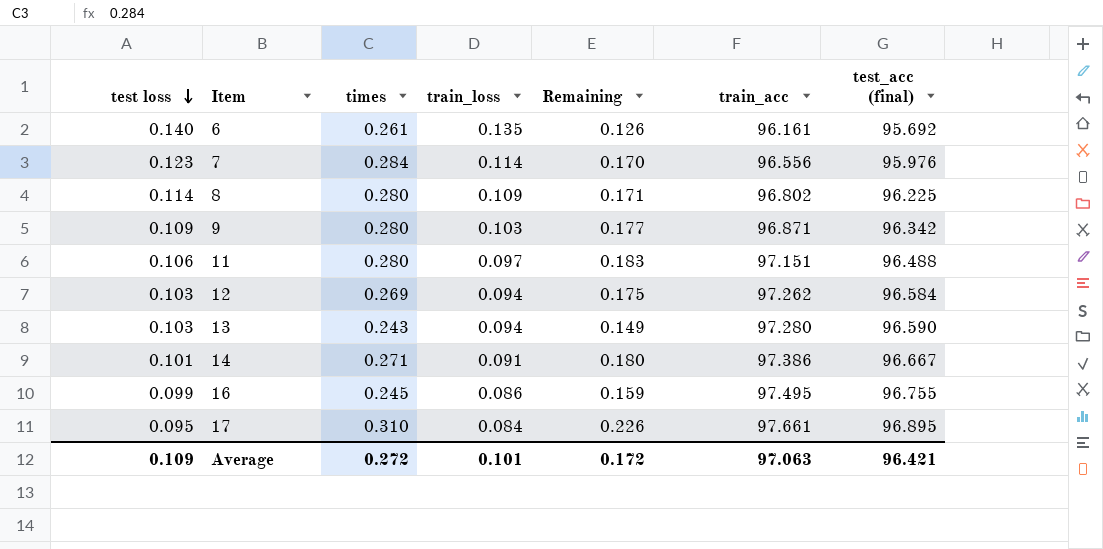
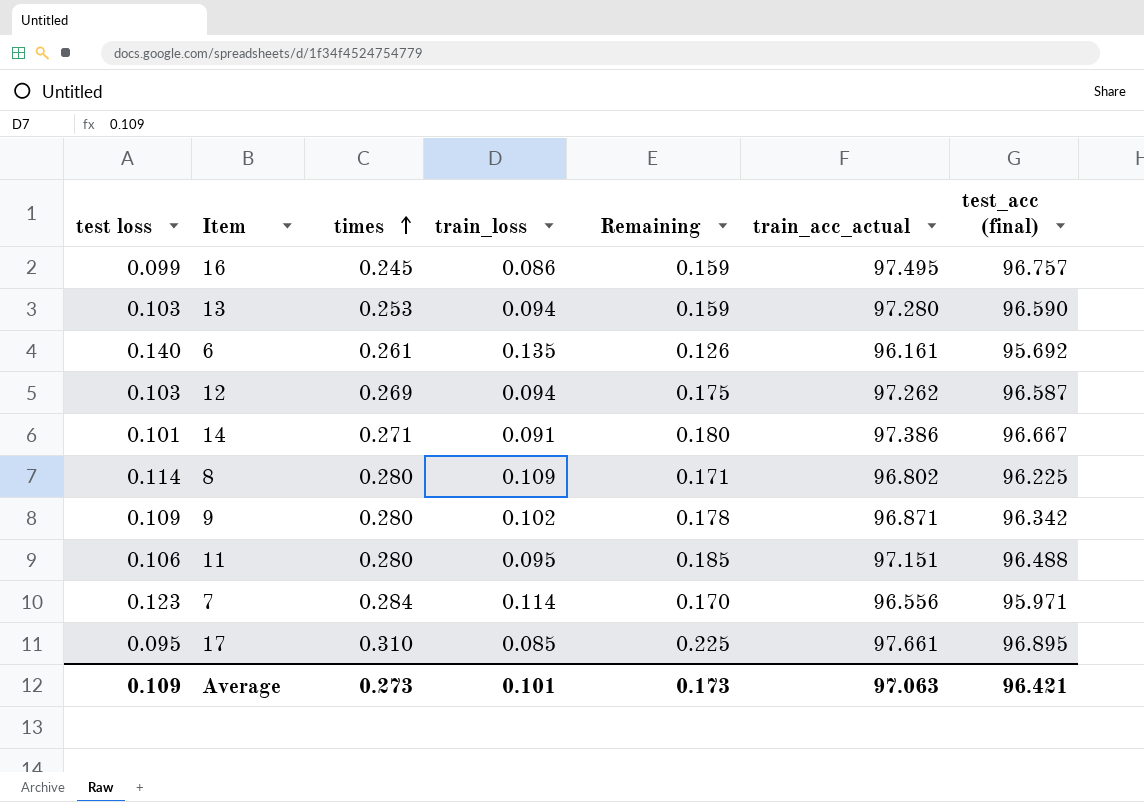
row order: test loss descending -> times ascending
column name: train_acc -> train_acc_actual
16 | test_acc (final): 96.755 -> 96.757
13 | times: 0.243 -> 0.253
13 | Remaining: 0.149 -> 0.159
12 | test_acc (final): 96.584 -> 96.587
9 | train_loss: 0.103 -> 0.102
9 | Remaining: 0.177 -> 0.178
11 | train_loss: 0.097 -> 0.095
11 | Remaining: 0.183 -> 0.185
7 | test_acc (final): 95.976 -> 95.971
17 | train_loss: 0.084 -> 0.085
17 | Remaining: 0.226 -> 0.225
Average | times: 0.272 -> 0.273
Average | Remaining: 0.172 -> 0.173

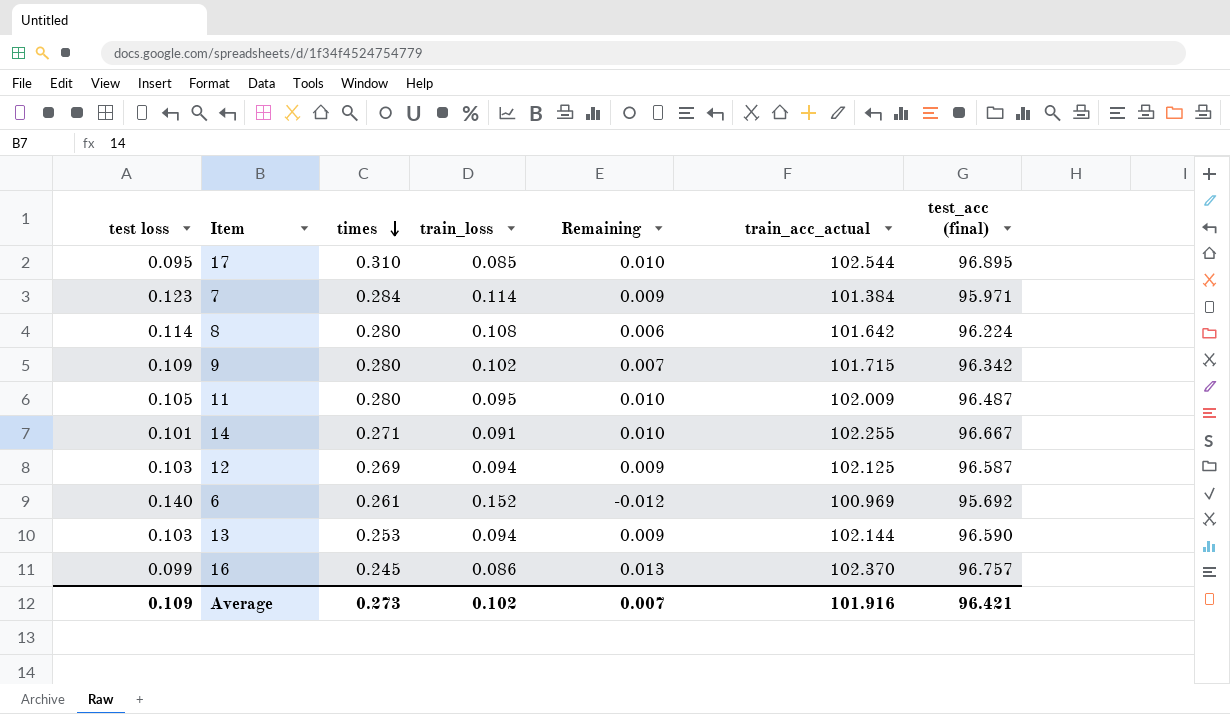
row order: times ascending -> times descending
column Remaining | formula: [times] - [train_loss] -> [test loss] - [train_loss]
17 | train_acc_actual: 97.661 -> 102.544
7 | train_acc_actual: 96.556 -> 101.384
8 | train_loss: 0.109 -> 0.108
8 | train_acc_actual: 96.802 -> 101.642
8 | test_acc (final): 96.225 -> 96.224
9 | train_acc_actual: 96.871 -> 101.715
11 | test loss: 0.106 -> 0.105
11 | train_acc_actual: 97.151 -> 102.009
11 | test_acc (final): 96.488 -> 96.487
14 | train_acc_actual: 97.386 -> 102.255
12 | train_acc_actual: 97.262 -> 102.125
6 | train_loss: 0.135 -> 0.152
6 | train_acc_actual: 96.161 -> 100.969
13 | train_acc_actual: 97.280 -> 102.144
16 | train_acc_actual: 97.495 -> 102.370
Average | train_loss: 0.101 -> 0.102
Average | Remaining: 0.173 -> 0.007
Average | train_acc_actual: 97.063 -> 101.916

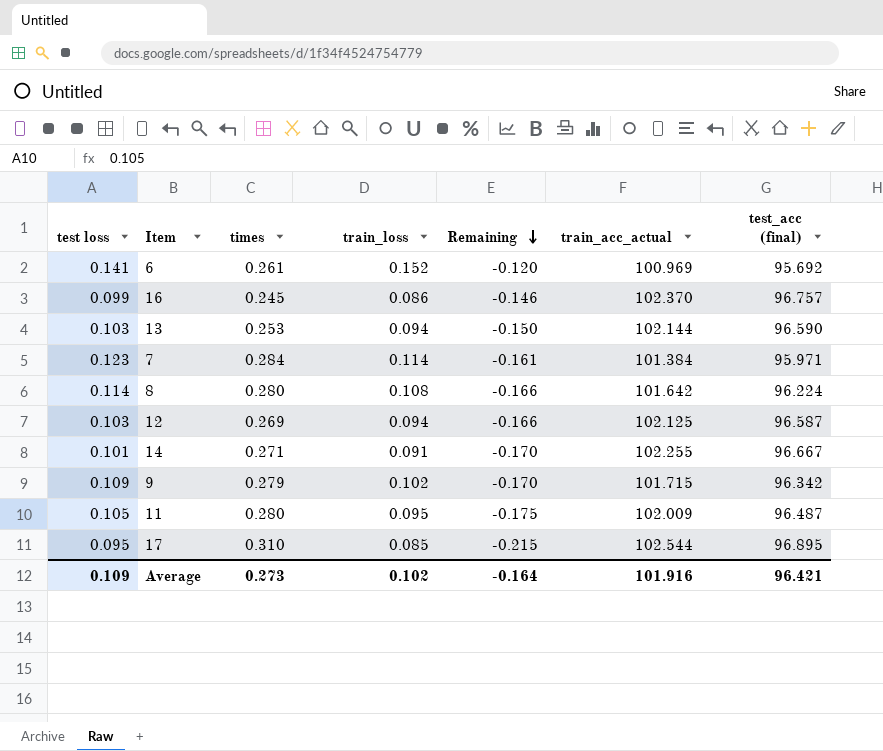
row order: times descending -> Remaining descending
column Remaining | formula: [test loss] - [train_loss] -> [test loss] - [times]
6 | test loss: 0.140 -> 0.141
9 | times: 0.280 -> 0.279
Average | Remaining: 0.007 -> -0.164

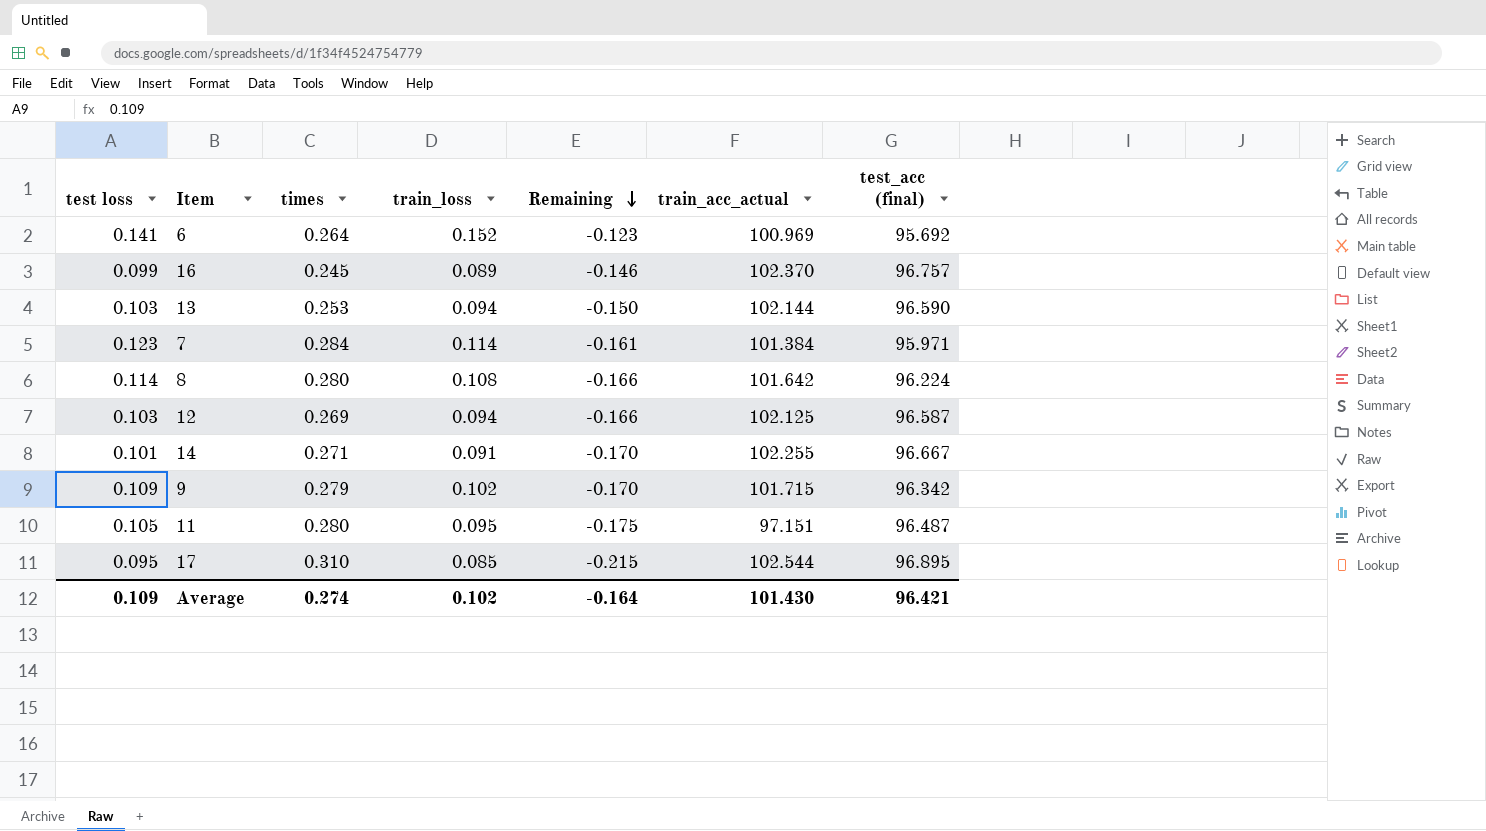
6 | times: 0.261 -> 0.264
6 | Remaining: -0.120 -> -0.123
16 | train_loss: 0.086 -> 0.089
11 | train_acc_actual: 102.009 -> 97.151
Average | times: 0.273 -> 0.274
Average | train_acc_actual: 101.916 -> 101.430

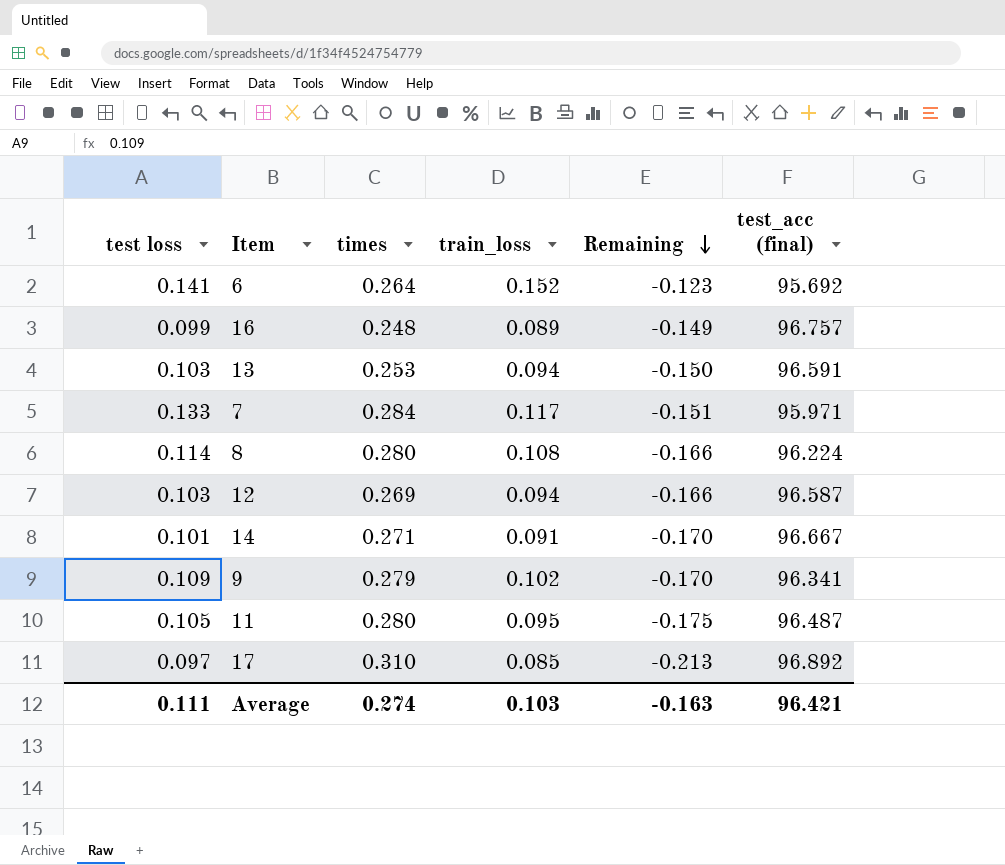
column train_acc_actual | position: 6 -> none
16 | times: 0.245 -> 0.248
16 | Remaining: -0.146 -> -0.149
13 | test_acc (final): 96.590 -> 96.591
7 | test loss: 0.123 -> 0.133
7 | train_loss: 0.114 -> 0.117
7 | Remaining: -0.161 -> -0.151
9 | test_acc (final): 96.342 -> 96.341
17 | test loss: 0.095 -> 0.097
17 | Remaining: -0.215 -> -0.213
17 | test_acc (final): 96.895 -> 96.892
Average | test loss: 0.109 -> 0.111
Average | train_loss: 0.102 -> 0.103
Average | Remaining: -0.164 -> -0.163

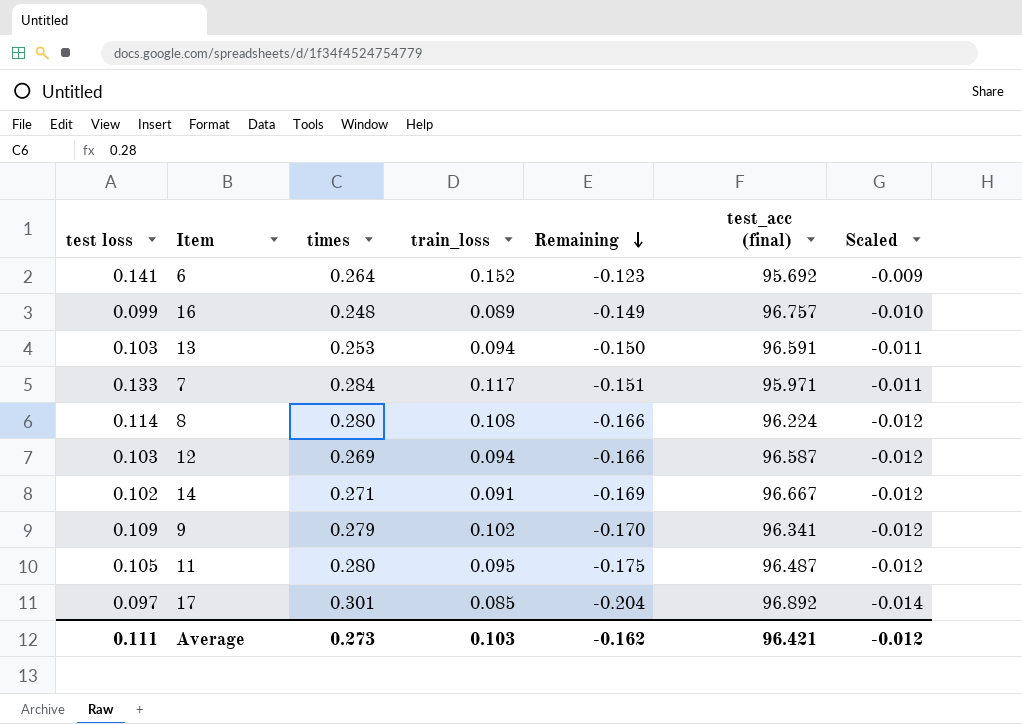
column Scaled | formula: none -> [Remaining] * 0.07
14 | test loss: 0.101 -> 0.102
14 | Remaining: -0.170 -> -0.169
17 | times: 0.310 -> 0.301
17 | Remaining: -0.213 -> -0.204
Average | times: 0.274 -> 0.273
Average | Remaining: -0.163 -> -0.162

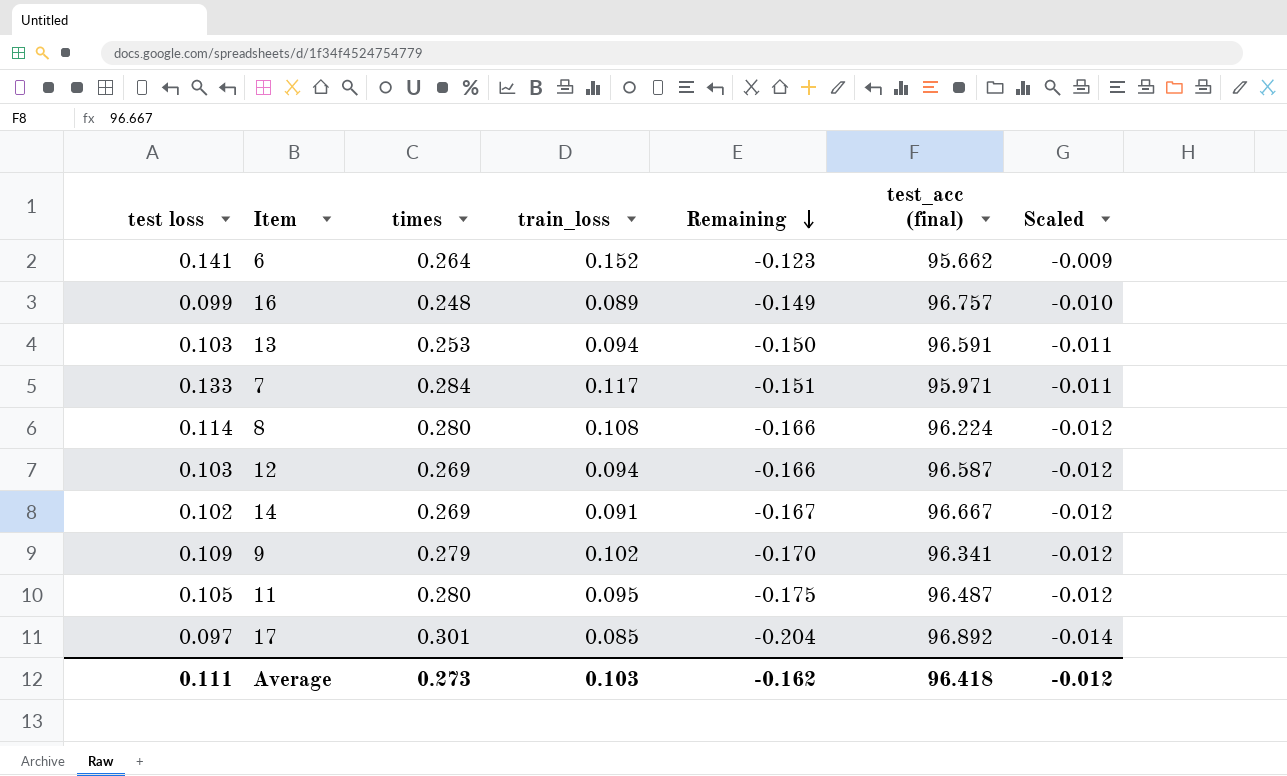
6 | test_acc (final): 95.692 -> 95.662
14 | times: 0.271 -> 0.269
14 | Remaining: -0.169 -> -0.167
Average | test_acc (final): 96.421 -> 96.418

